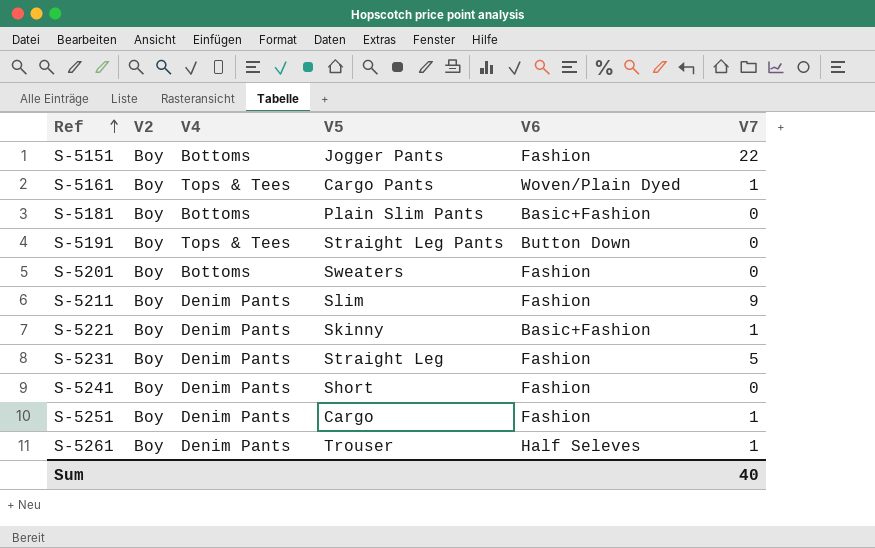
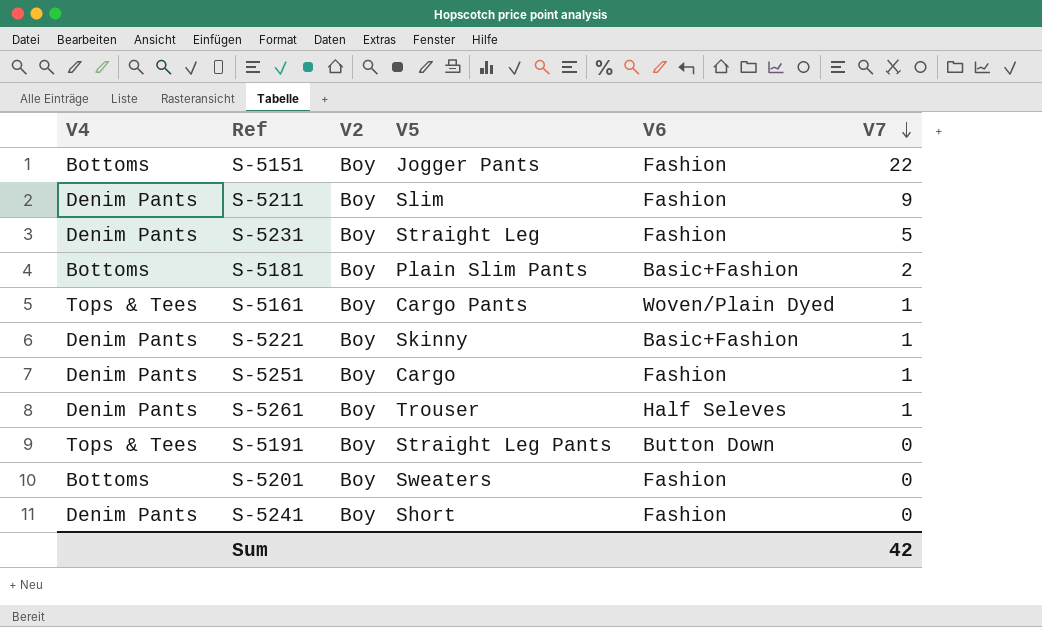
row order: Ref ascending -> V7 descending
column V4 | position: 3 -> 1
S-5181 | V7: 0 -> 2
Sum | V7: 40 -> 42

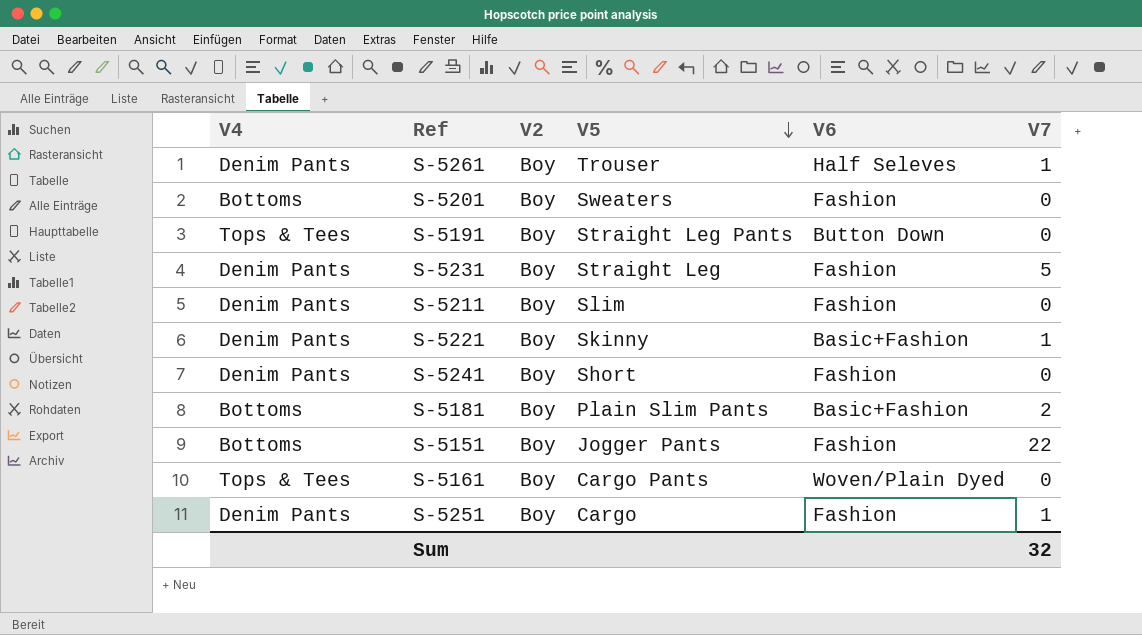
row order: V7 descending -> V5 descending
S-5211 | V7: 9 -> 0
S-5161 | V7: 1 -> 0
Sum | V7: 42 -> 32

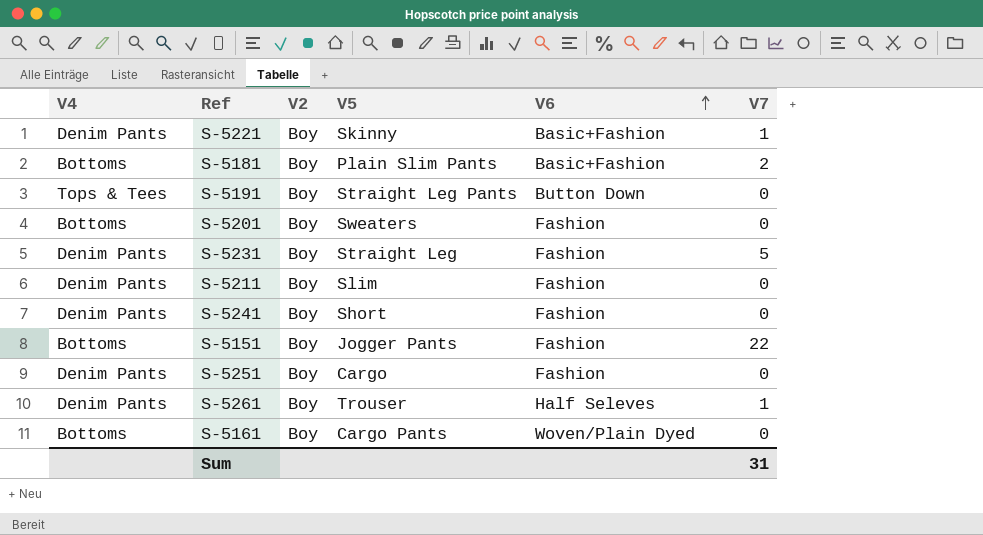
row order: V5 descending -> V6 ascending
S-5251 | V7: 1 -> 0
S-5161 | V4: Tops & Tees -> Bottoms
Sum | V7: 32 -> 31

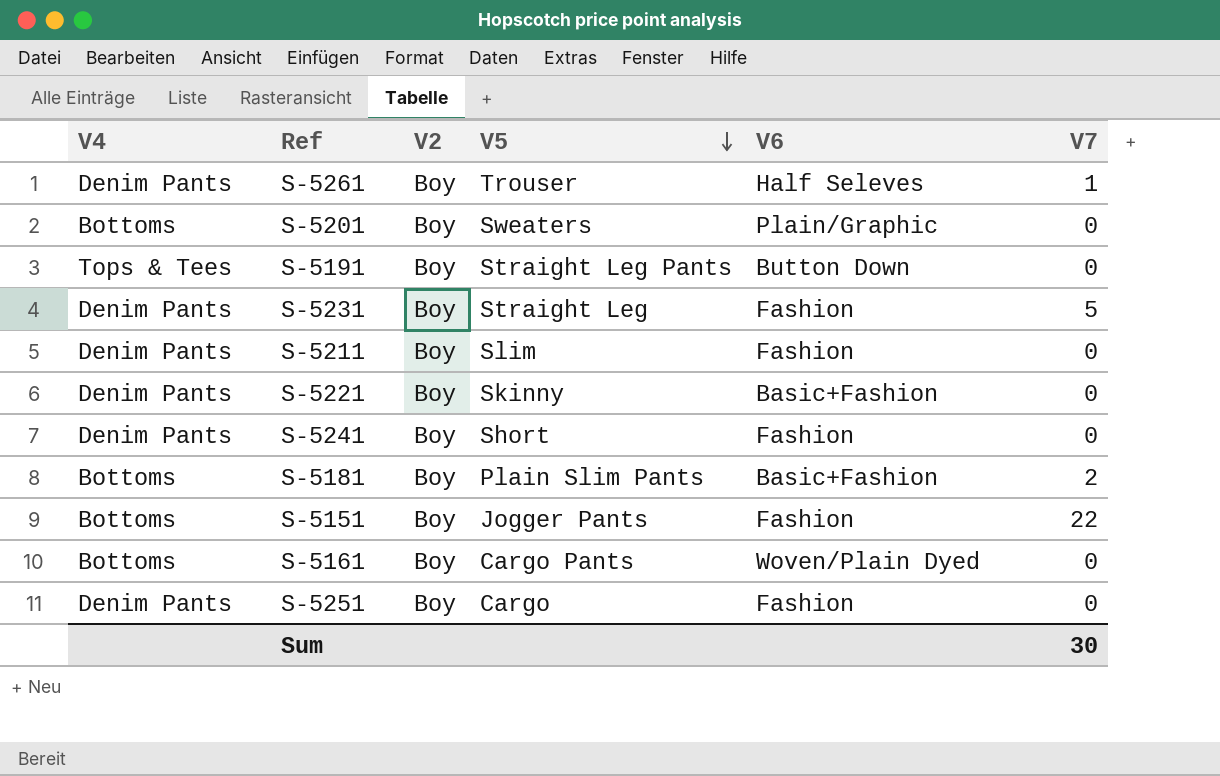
row order: V6 ascending -> V5 descending
S-5201 | V6: Fashion -> Plain/Graphic
S-5221 | V7: 1 -> 0
Sum | V7: 31 -> 30

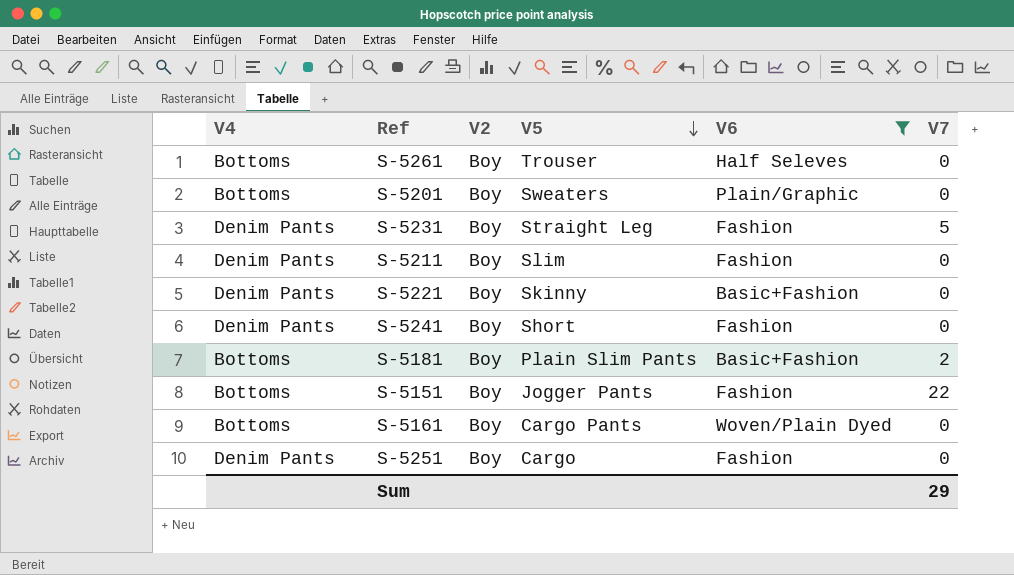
filter: none -> V6 != Button Down
S-5261 | V4: Denim Pants -> Bottoms
S-5261 | V7: 1 -> 0
Sum | V7: 30 -> 29

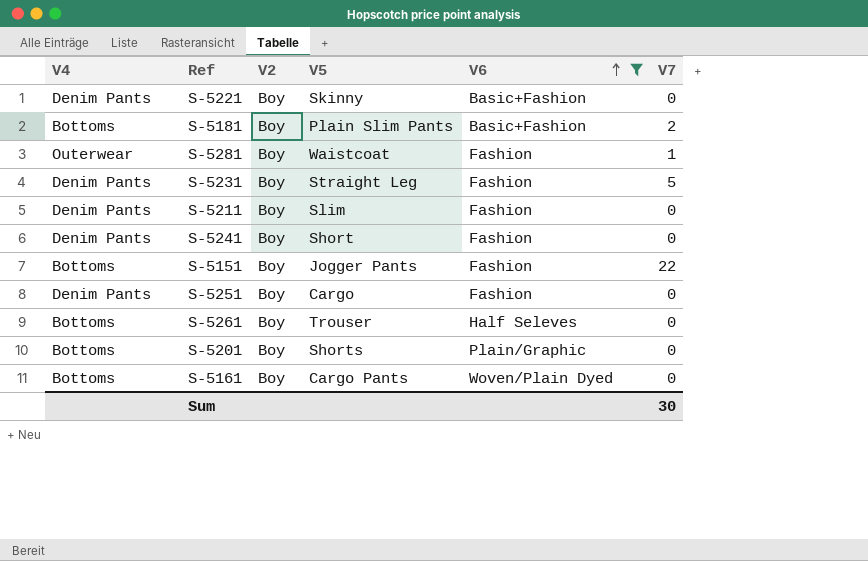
row order: V5 descending -> V6 ascending
row S-5281: none -> Outerwear | Boy | Waistcoat | Fashion | 1
S-5201 | V5: Sweaters -> Shorts
Sum | V7: 29 -> 30

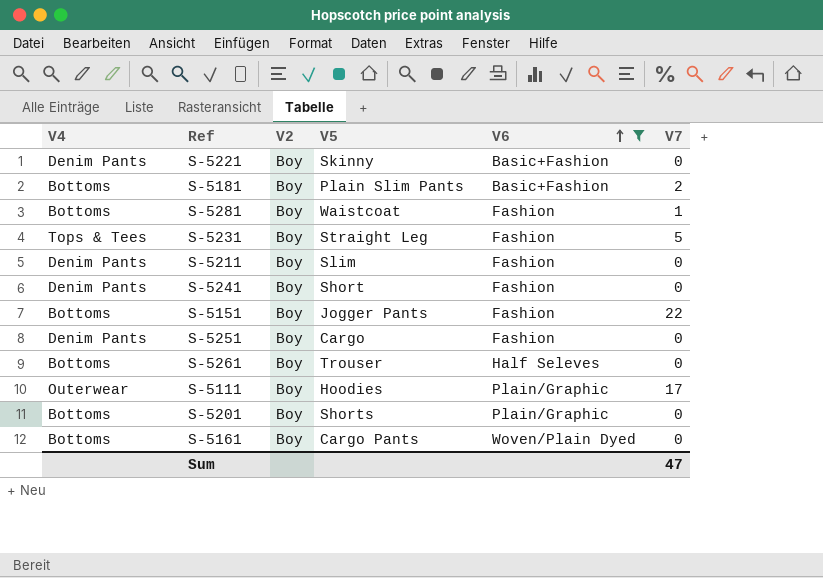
S-5281 | V4: Outerwear -> Bottoms
S-5231 | V4: Denim Pants -> Tops & Tees
row S-5111: none -> Outerwear | Boy | Hoodies | Plain/Graphic | 17
Sum | V7: 30 -> 47

